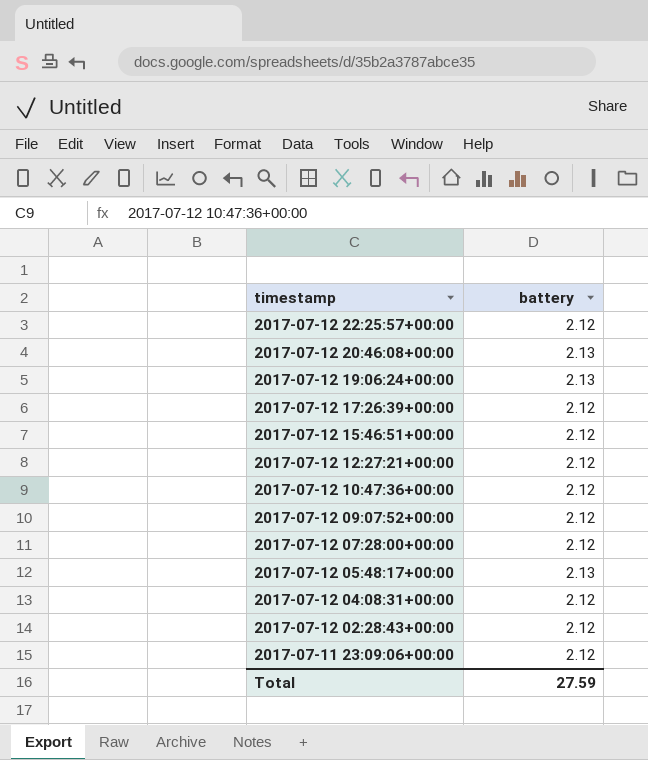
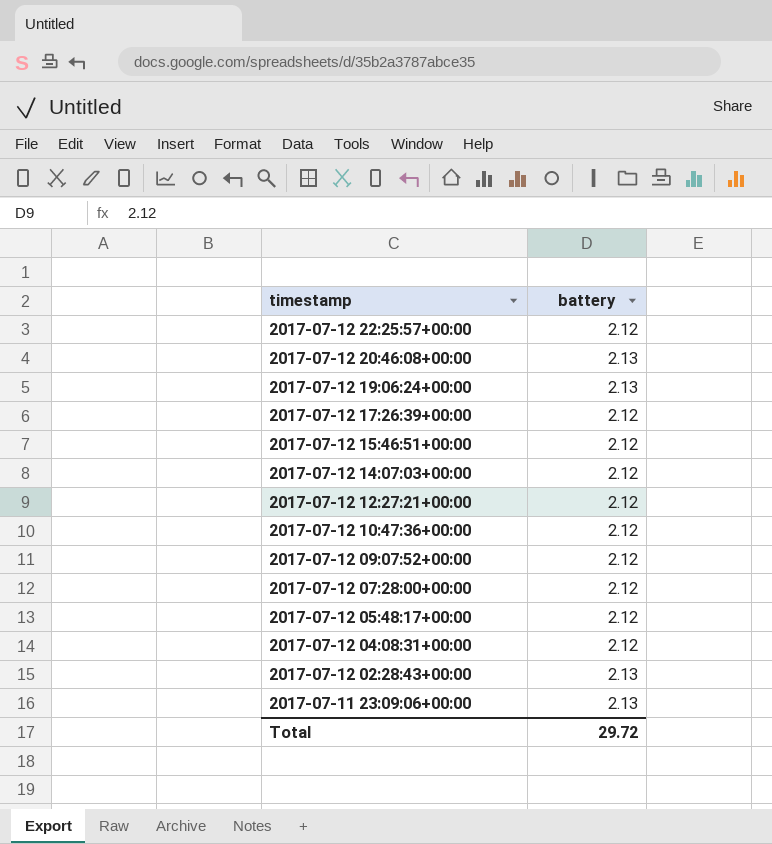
row 2017-07-12 14:07:03+00:00: none -> 2.12
2017-07-12 05:48:17+00:00 | battery: 2.13 -> 2.12
2017-07-12 02:28:43+00:00 | battery: 2.12 -> 2.13
2017-07-11 23:09:06+00:00 | battery: 2.12 -> 2.13
Total | battery: 27.59 -> 29.72

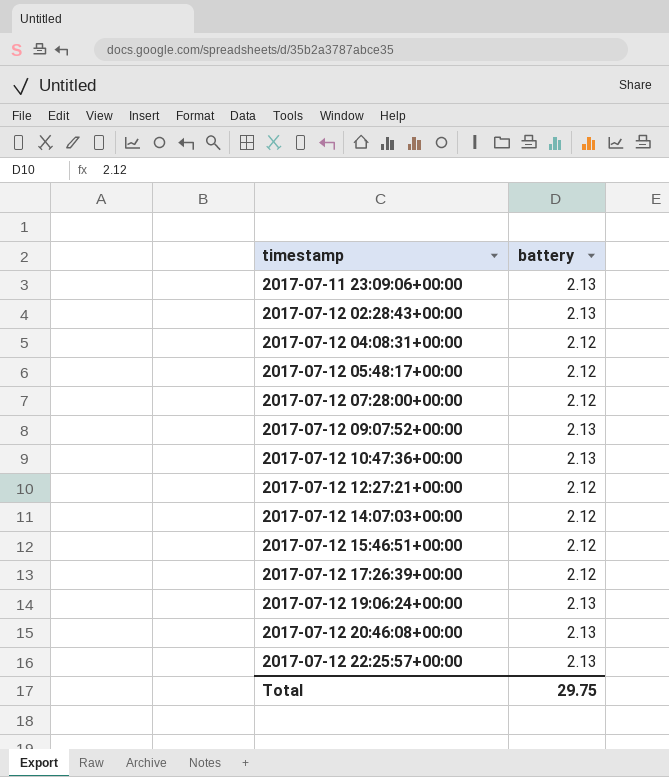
row order: timestamp descending -> timestamp ascending
2017-07-12 09:07:52+00:00 | battery: 2.12 -> 2.13
2017-07-12 10:47:36+00:00 | battery: 2.12 -> 2.13
2017-07-12 22:25:57+00:00 | battery: 2.12 -> 2.13
Total | battery: 29.72 -> 29.75

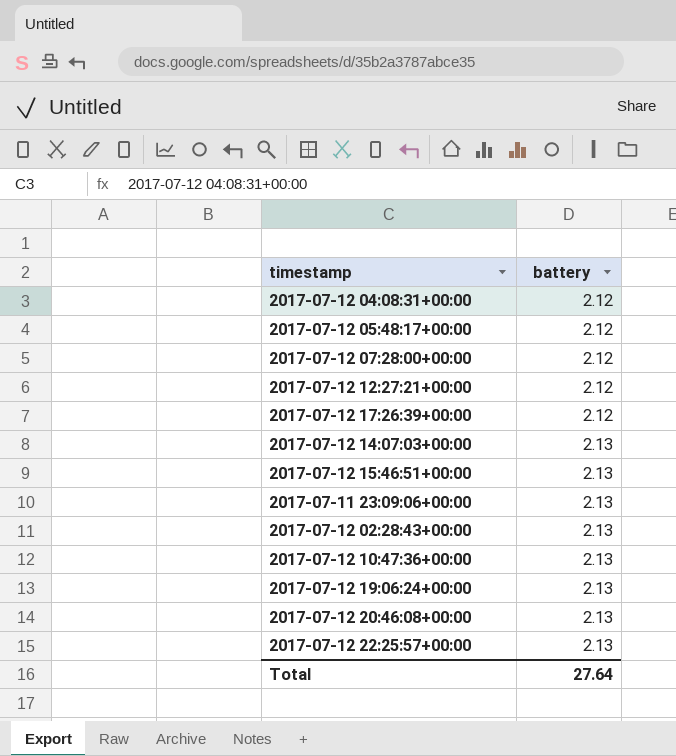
row order: timestamp ascending -> battery ascending
row 2017-07-12 09:07:52+00:00: 2.13 -> none
2017-07-12 14:07:03+00:00 | battery: 2.12 -> 2.13
2017-07-12 15:46:51+00:00 | battery: 2.12 -> 2.13
Total | battery: 29.75 -> 27.64

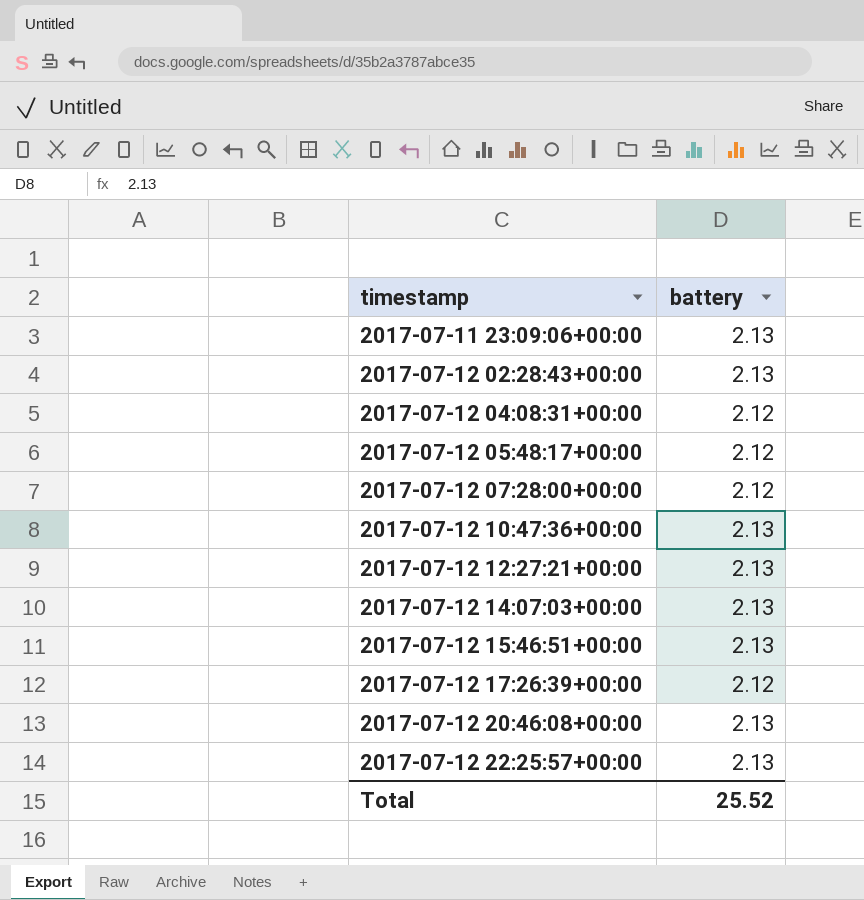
row order: battery ascending -> timestamp ascending
row 2017-07-12 19:06:24+00:00: 2.13 -> none
2017-07-12 12:27:21+00:00 | battery: 2.12 -> 2.13
Total | battery: 27.64 -> 25.52

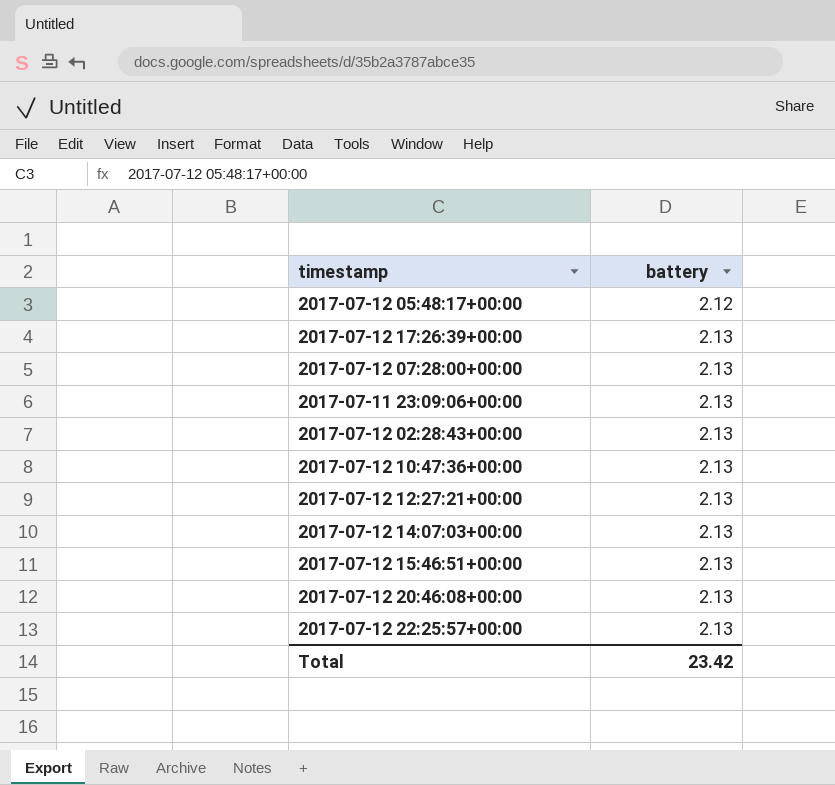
row order: timestamp ascending -> battery ascending
row 2017-07-12 04:08:31+00:00: 2.12 -> none
2017-07-12 17:26:39+00:00 | battery: 2.12 -> 2.13
2017-07-12 07:28:00+00:00 | battery: 2.12 -> 2.13
Total | battery: 25.52 -> 23.42

